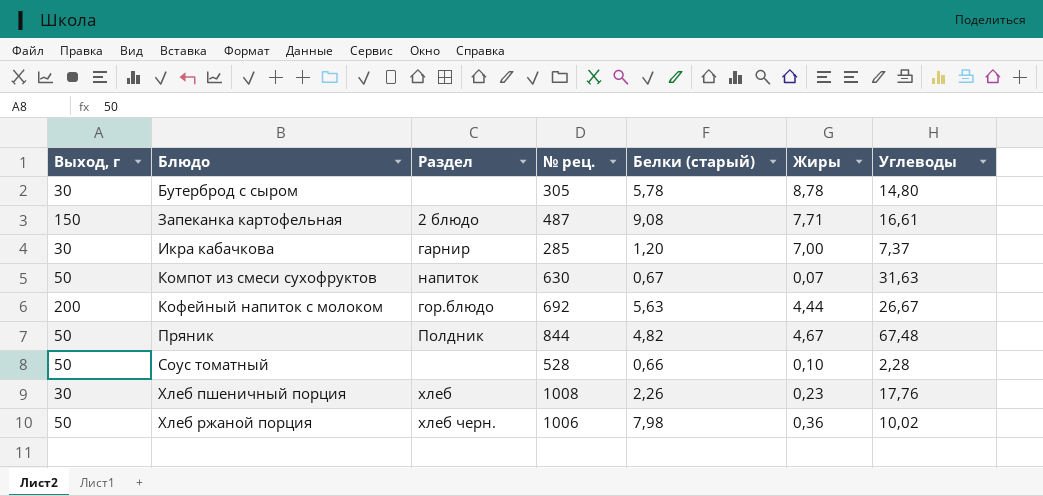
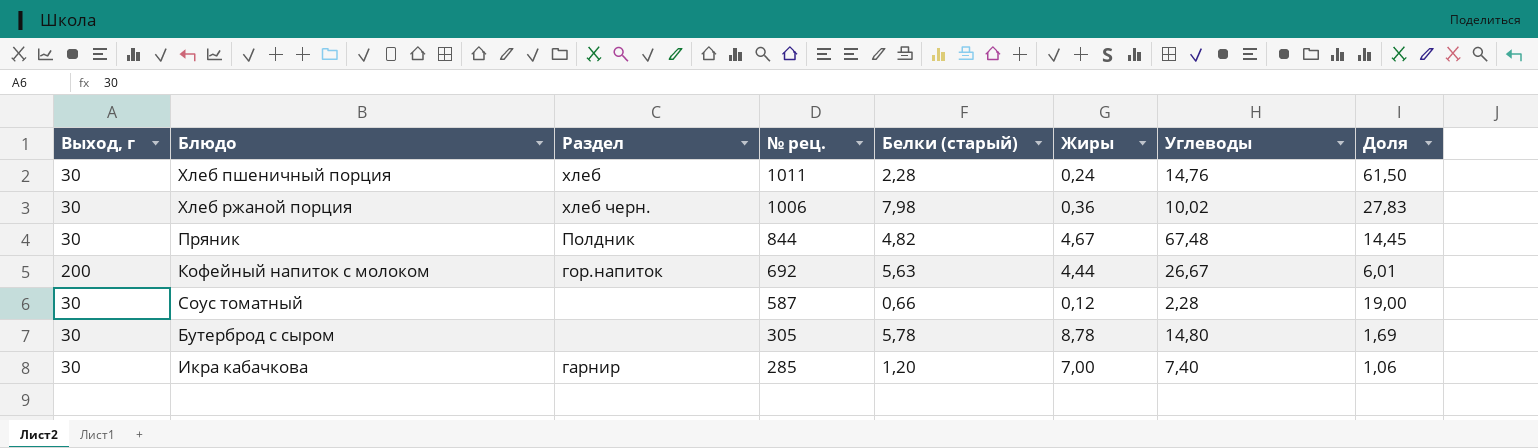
row order: Блюдо ascending -> № рец. descending
column Доля | formula: none -> [Углеводы] / [Жиры]
row Запеканка картофельная: 150 | 2 блюдо | 487 | 9,08 | 7,71 | 16,61 -> none
row Компот из смеси сухофруктов: 50 | напиток | 630 | 0,67 | 0,07 | 31,63 -> none
Хлеб пшеничный порция | № рец.: 1008 -> 1011
Хлеб пшеничный порция | Белки (старый): 2,26 -> 2,28
Хлеб пшеничный порция | Жиры: 0,23 -> 0,24
Хлеб пшеничный порция | Углеводы: 17,76 -> 14,76
Хлеб ржаной порция | Выход, г: 50 -> 30
Пряник | Выход, г: 50 -> 30
Кофейный напиток с молоком | Раздел: гор.блюдо -> гор.напиток
Соус томатный | Выход, г: 50 -> 30
Соус томатный | № рец.: 528 -> 587
Соус томатный | Жиры: 0,10 -> 0,12
Икра кабачкова | Углеводы: 7,37 -> 7,40

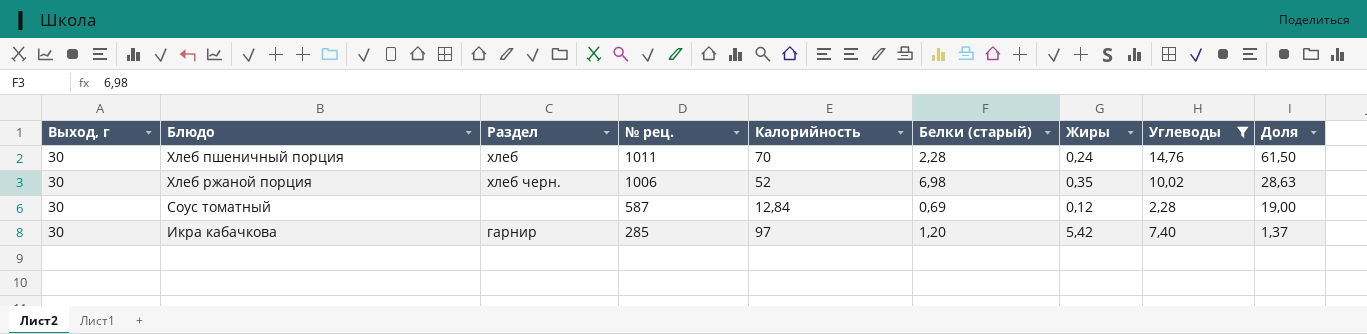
filter: none -> Углеводы <= 14,76
column Калорийность | position: none -> 5
Хлеб ржаной порция | Белки (старый): 7,98 -> 6,98
Хлеб ржаной порция | Жиры: 0,36 -> 0,35
Хлеб ржаной порция | Доля: 27,83 -> 28,63
Соус томатный | Белки (старый): 0,66 -> 0,69
Икра кабачкова | Жиры: 7,00 -> 5,42
Икра кабачкова | Доля: 1,06 -> 1,37

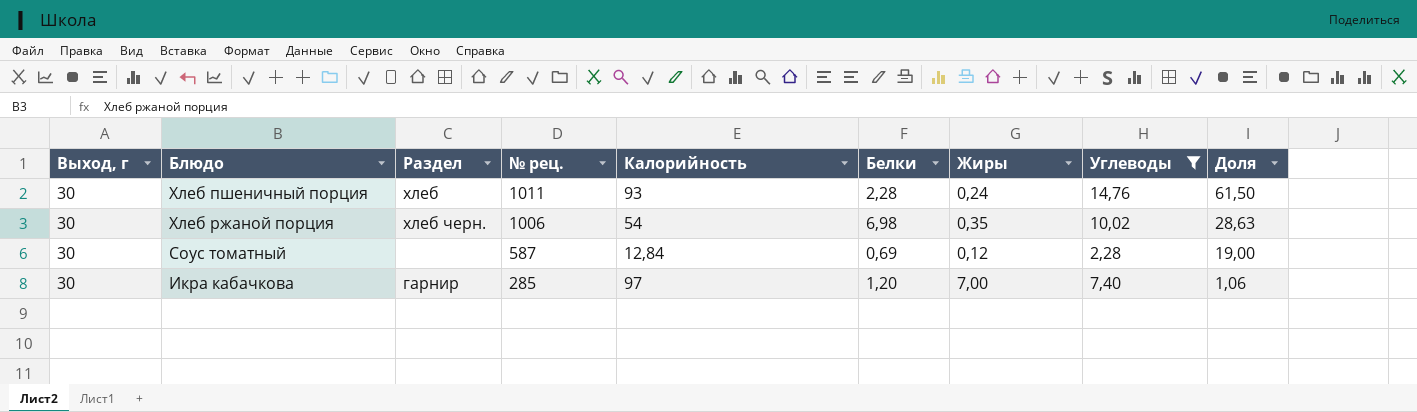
column name: Белки (старый) -> Белки
Хлеб пшеничный порция | Калорийность: 70 -> 93
Хлеб ржаной порция | Калорийность: 52 -> 54
Икра кабачкова | Жиры: 5,42 -> 7,00
Икра кабачкова | Доля: 1,37 -> 1,06

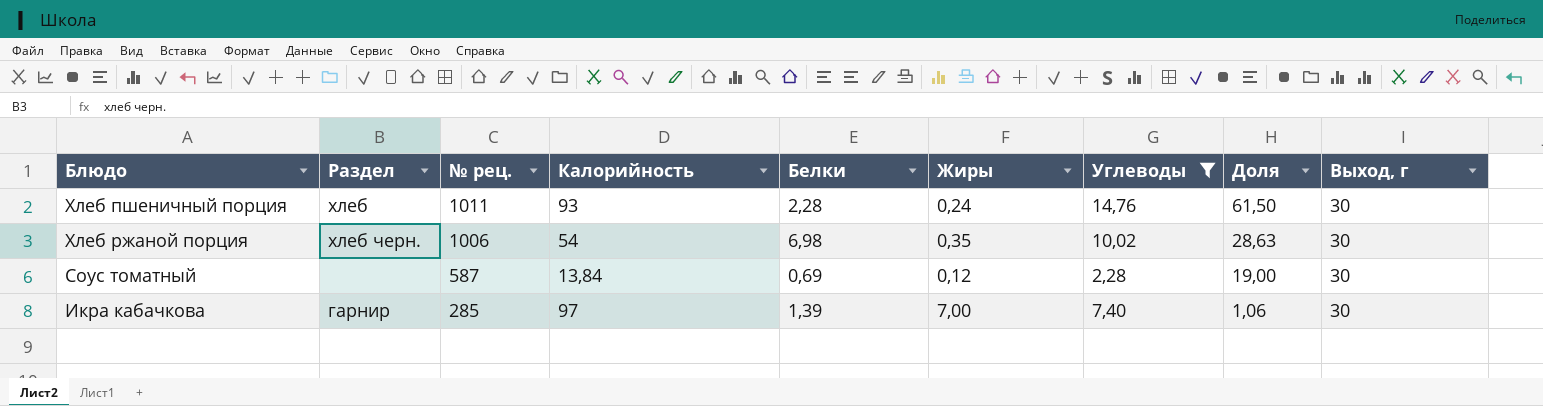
column Выход, г | position: 1 -> 9
Соус томатный | Калорийность: 12,84 -> 13,84
Икра кабачкова | Белки: 1,20 -> 1,39

